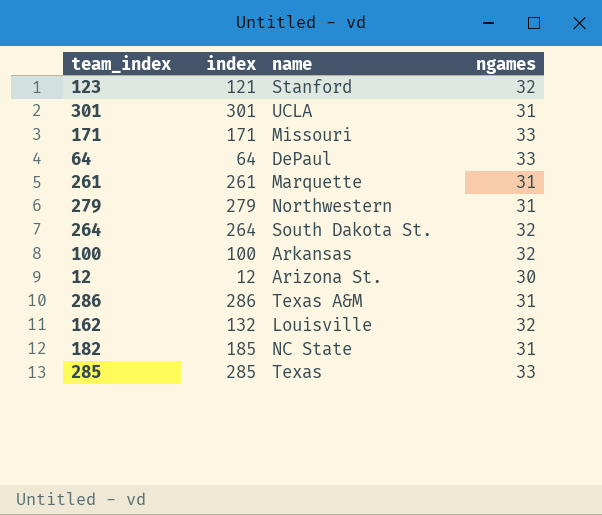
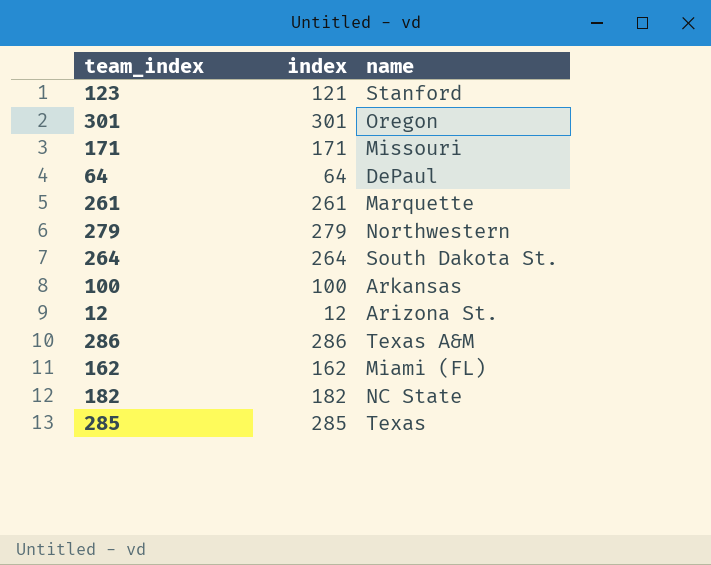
column ngames | position: 4 -> none
301 | name: UCLA -> Oregon
162 | index: 132 -> 162
162 | name: Louisville -> Miami (FL)
182 | index: 185 -> 182

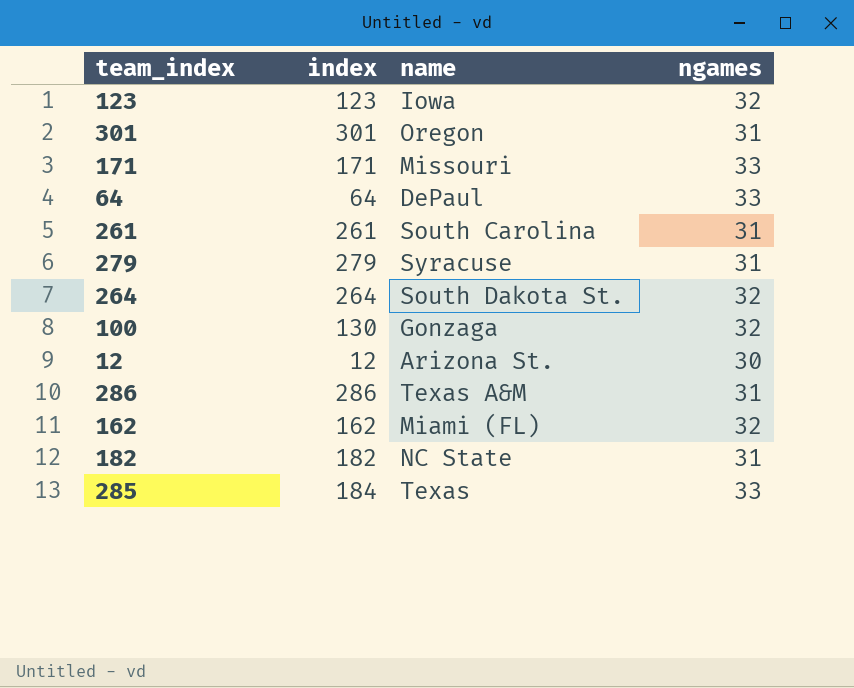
column ngames | position: none -> 4
123 | index: 121 -> 123
123 | name: Stanford -> Iowa
261 | name: Marquette -> South Carolina
279 | name: Northwestern -> Syracuse
100 | index: 100 -> 130
100 | name: Arkansas -> Gonzaga
285 | index: 285 -> 184

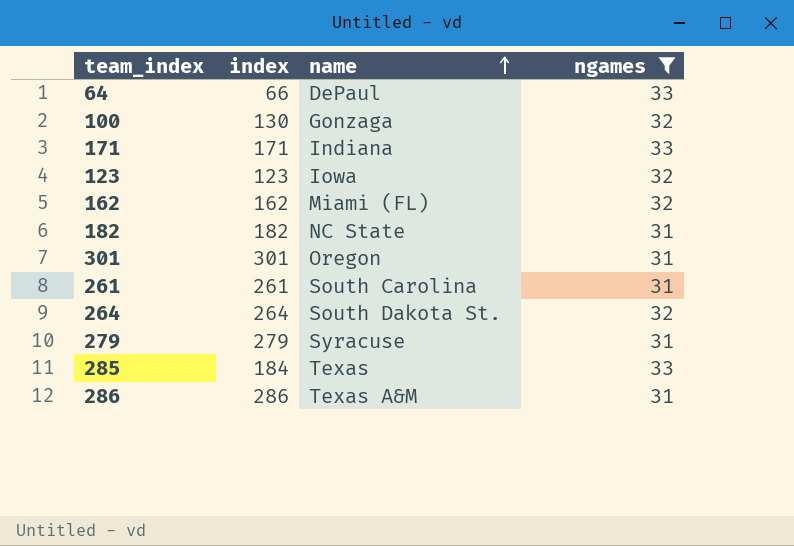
filter: none -> ngames != 30
row order: none -> name ascending
64 | index: 64 -> 66
171 | name: Missouri -> Indiana

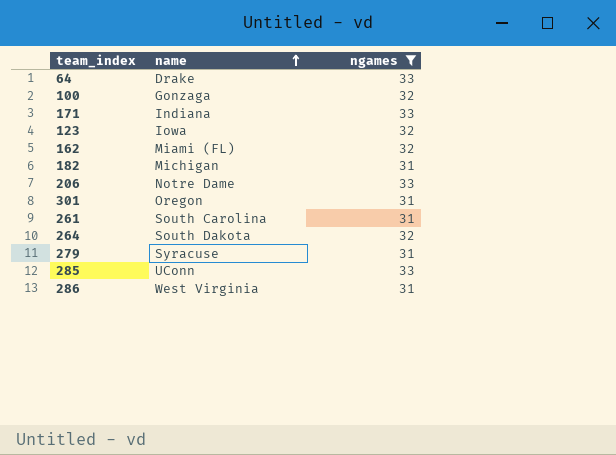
column index | position: 2 -> none
64 | name: DePaul -> Drake
182 | name: NC State -> Michigan
row 206: none -> Notre Dame | 33
264 | name: South Dakota St. -> South Dakota
285 | name: Texas -> UConn
286 | name: Texas A&M -> West Virginia

